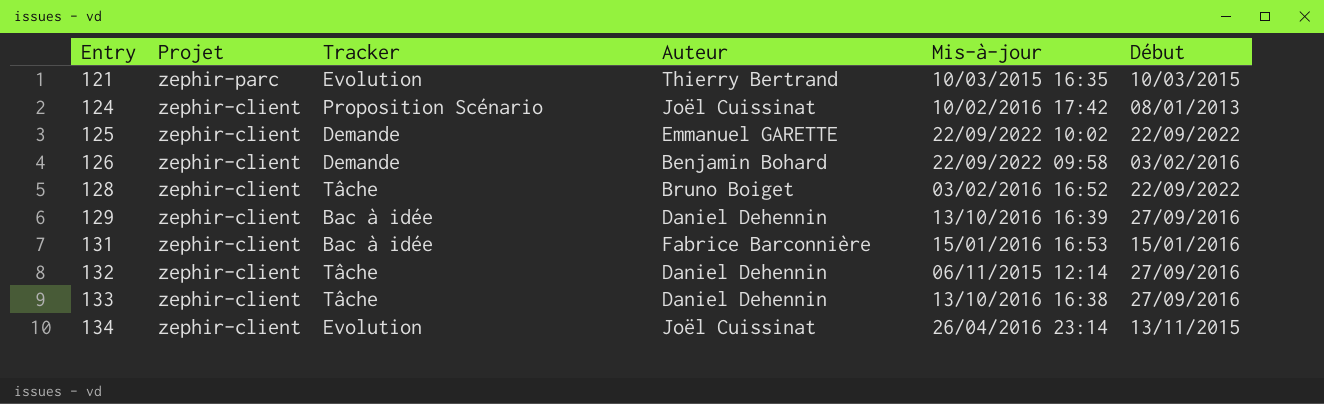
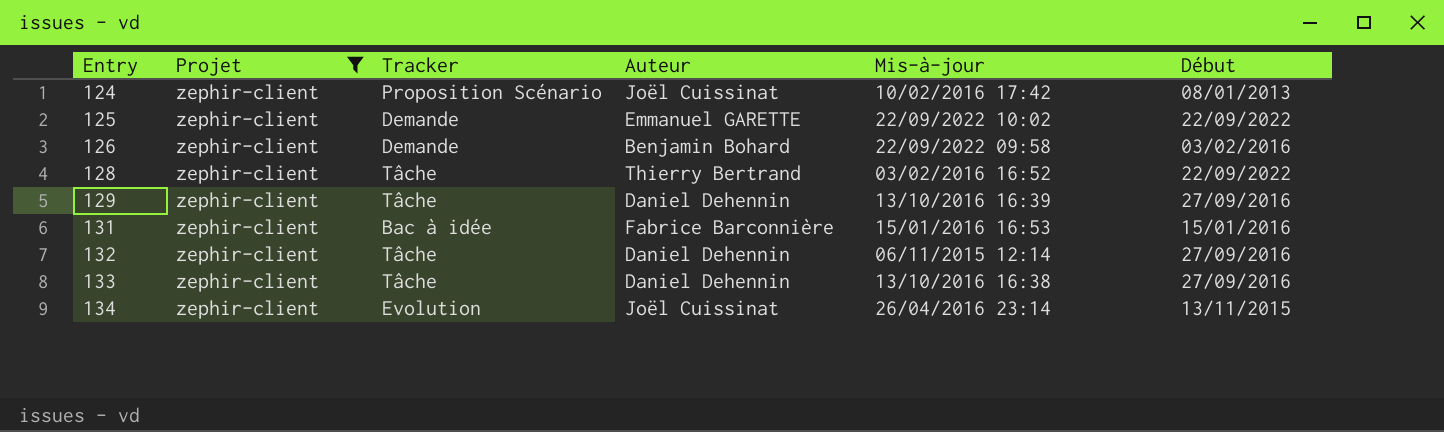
filter: none -> Projet = zephir-client
128 | Auteur: Bruno Boiget -> Thierry Bertrand
129 | Tracker: Bac à idée -> Tâche

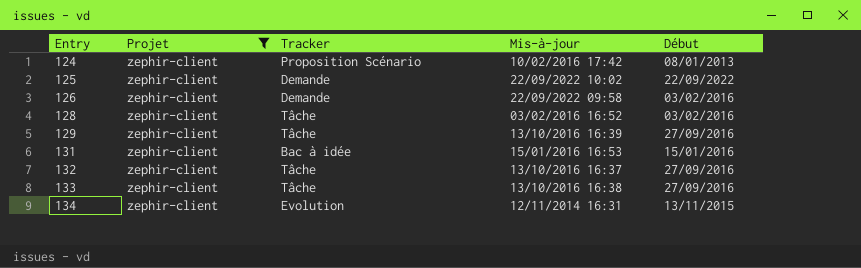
column Auteur | position: 4 -> none
128 | Début: 22/09/2022 -> 03/02/2016
132 | Mis-à-jour: 06/11/2015 12:14 -> 13/10/2016 16:37
134 | Mis-à-jour: 26/04/2016 23:14 -> 12/11/2014 16:31

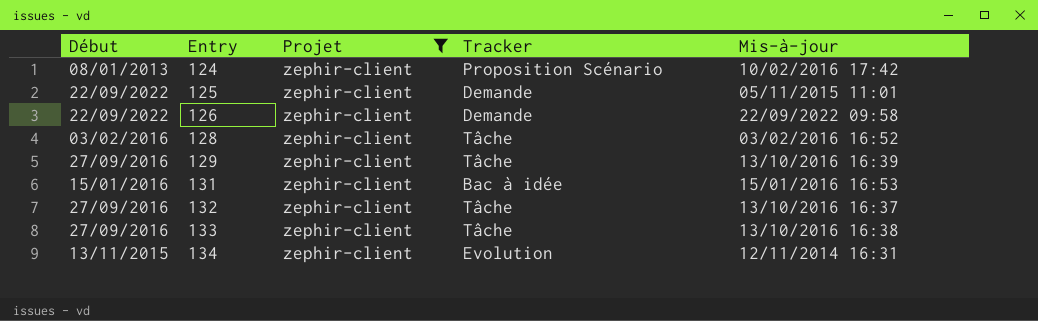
column Début | position: 5 -> 1
125 | Mis-à-jour: 22/09/2022 10:02 -> 05/11/2015 11:01
126 | Début: 03/02/2016 -> 22/09/2022

